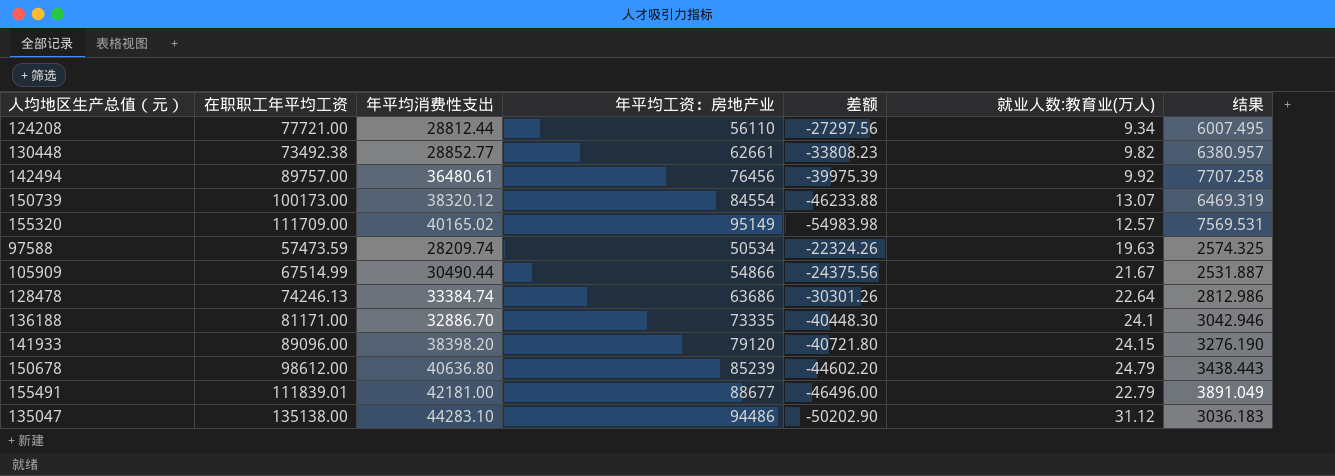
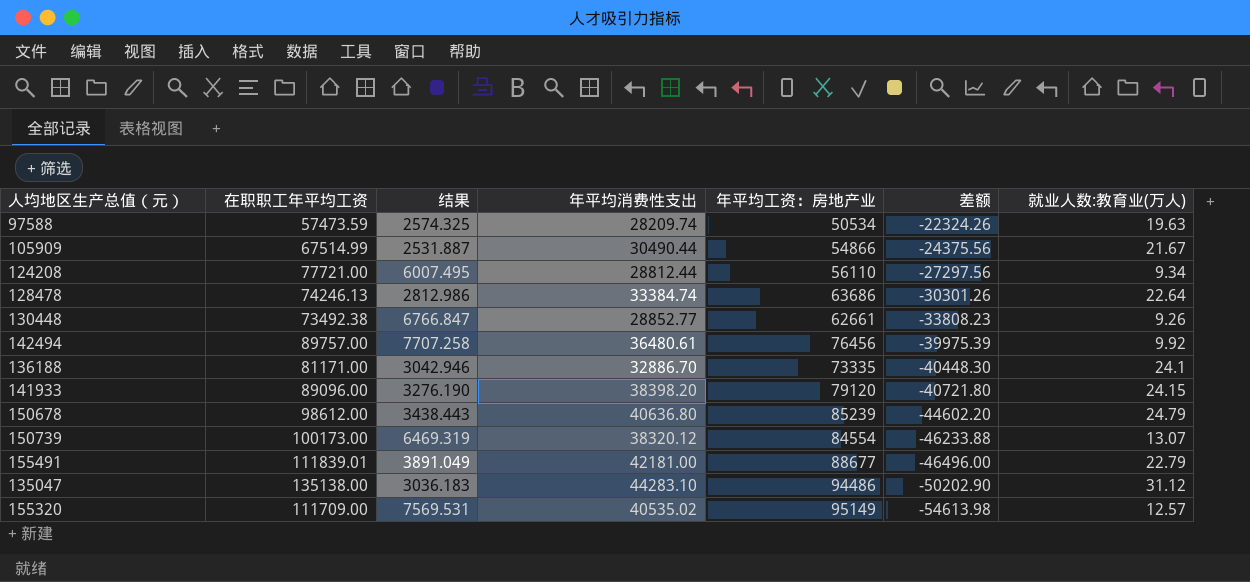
row order: none -> 差额 descending
column 结果 | position: 7 -> 3
130448 | 结果: 6380.957 -> 6766.847
130448 | 就业人数:教育业(万人): 9.82 -> 9.26
155320 | 年平均消费性支出: 40165.02 -> 40535.02
155320 | 差额: -54983.98 -> -54613.98

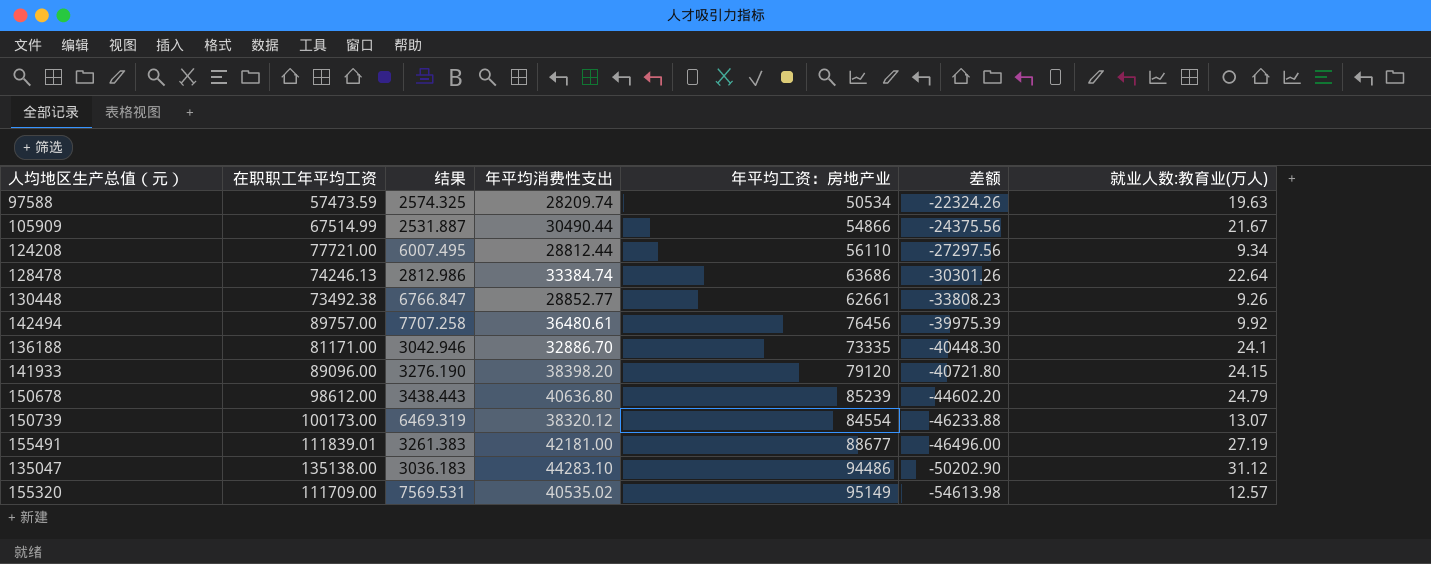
155491 | 结果: 3891.049 -> 3261.383
155491 | 就业人数:教育业(万人): 22.79 -> 27.19

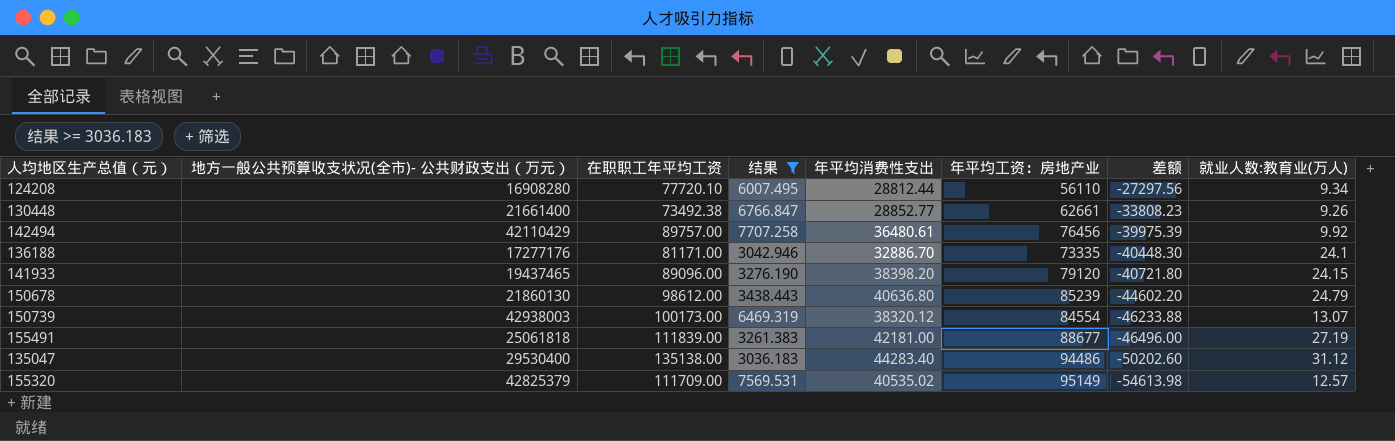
filter: none -> 结果 >= 3036.183
column 地方一般公共预算收支状况(全市)- 公共财政支出（万元） | position: none -> 2
124208 | 在职职工年平均工资: 77721.00 -> 77720.10
155491 | 在职职工年平均工资: 111839.01 -> 111839.00
135047 | 年平均消费性支出: 44283.10 -> 44283.40
135047 | 差额: -50202.90 -> -50202.60

